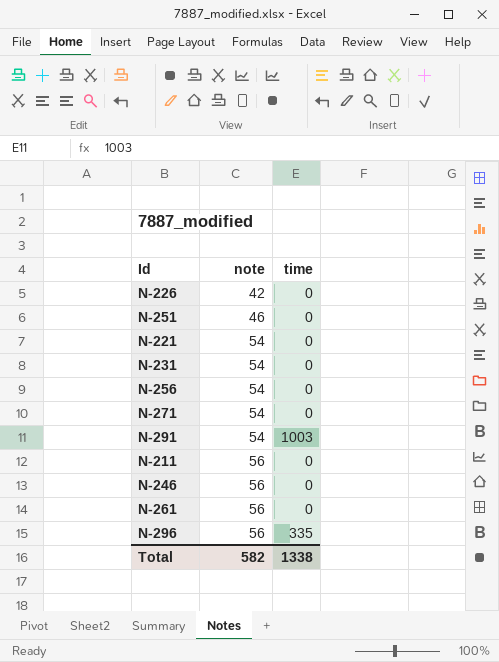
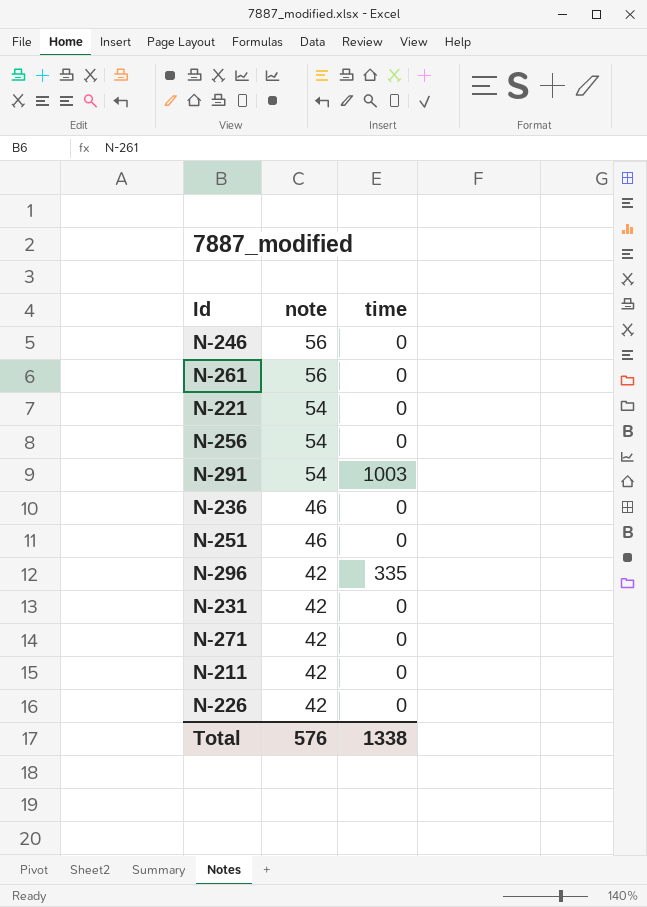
row order: note ascending -> note descending
row N-236: none -> 46 | 0
N-296 | note: 56 -> 42
N-231 | note: 54 -> 42
N-271 | note: 54 -> 42
N-211 | note: 56 -> 42
Total | note: 582 -> 576

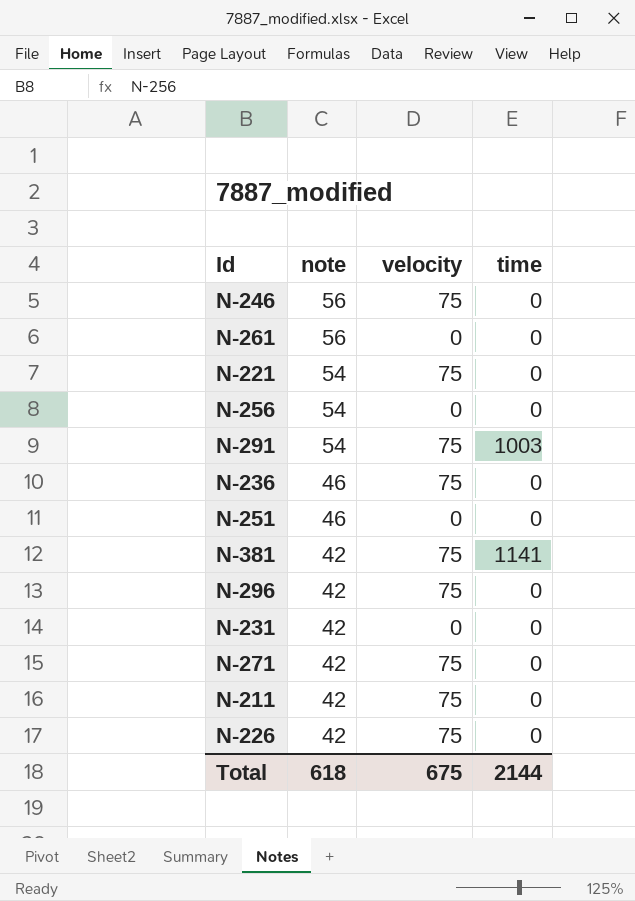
column velocity | position: none -> 3
row N-381: none -> 42 | 75 | 1141
N-296 | time: 335 -> 0
Total | note: 576 -> 618
Total | time: 1338 -> 2144

